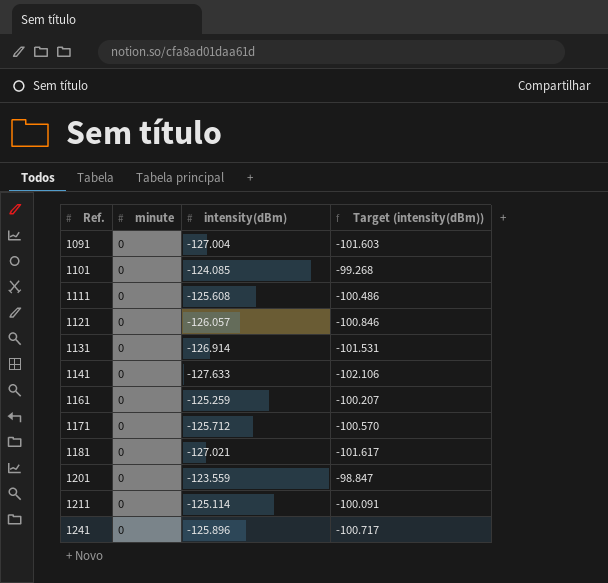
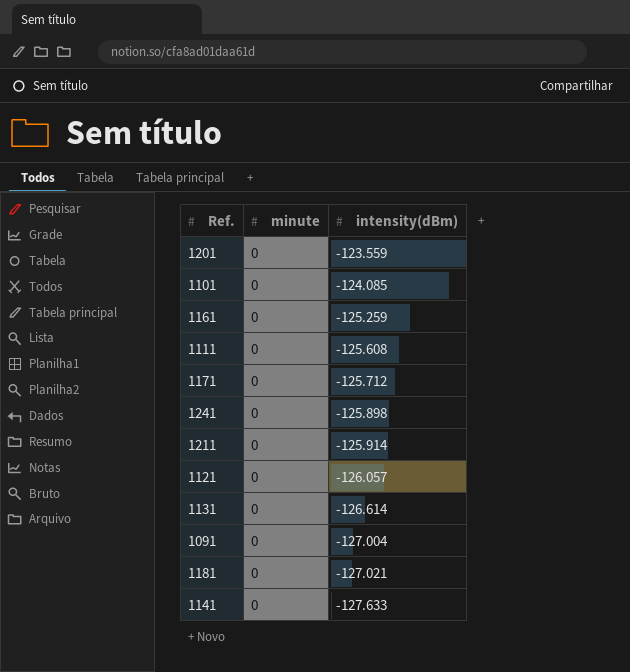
row order: Ref. ascending -> intensity(dBm) descending
column Target (intensity(dBm)) | formula: [intensity(dBm)] * 0.8 -> none
1241 | intensity(dBm): -125.896 -> -125.898
1211 | intensity(dBm): -125.114 -> -125.914
1131 | intensity(dBm): -126.914 -> -126.614

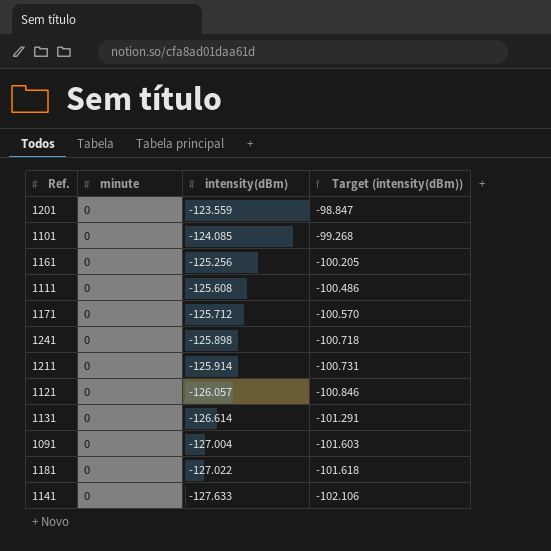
column Target (intensity(dBm)) | formula: none -> [intensity(dBm)] * 0.8
1161 | intensity(dBm): -125.259 -> -125.256
1181 | intensity(dBm): -127.021 -> -127.022

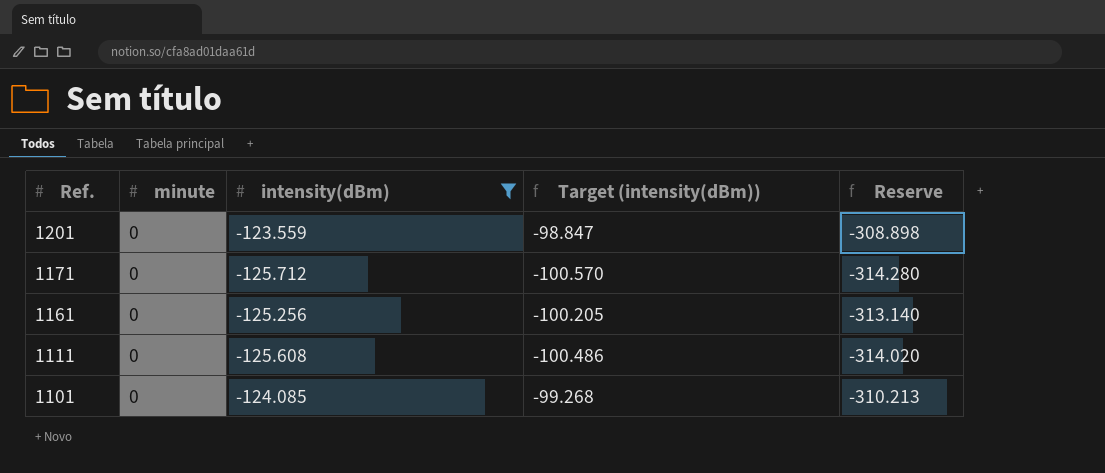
filter: none -> intensity(dBm) >= -125.712
row order: intensity(dBm) descending -> Ref. descending
column Reserve | formula: none -> [intensity(dBm)] * 2.5

